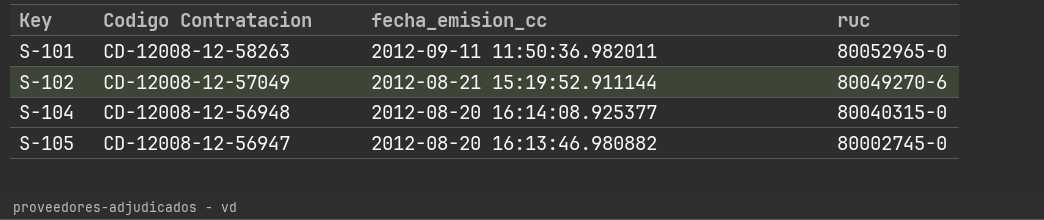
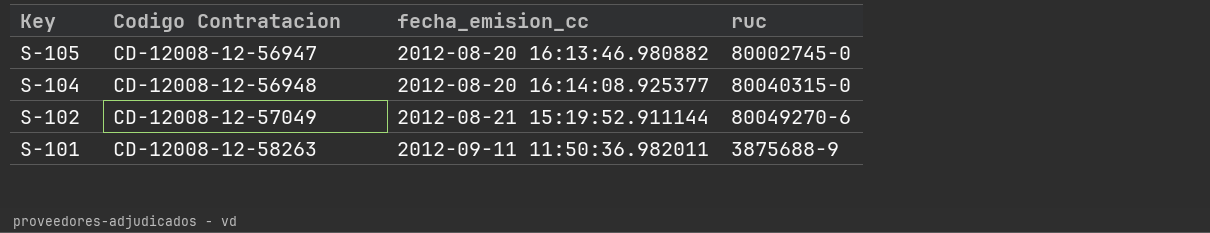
row order: Key ascending -> Key descending
S-101 | ruc: 80052965-0 -> 3875688-9

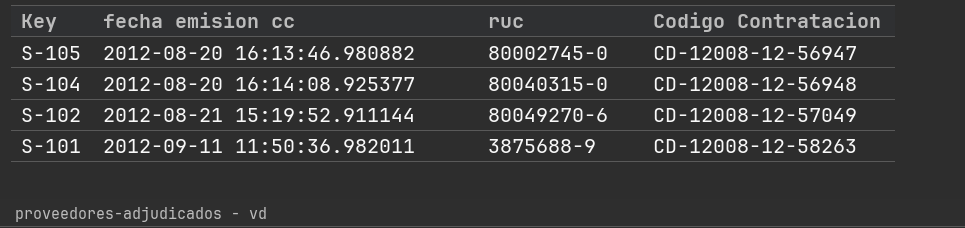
column name: fecha_emision_cc -> fecha emision cc
column Codigo Contratacion | position: 2 -> 4

